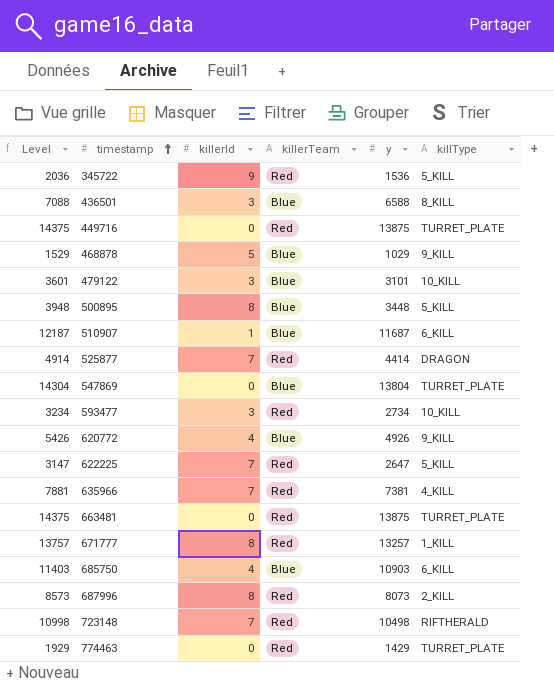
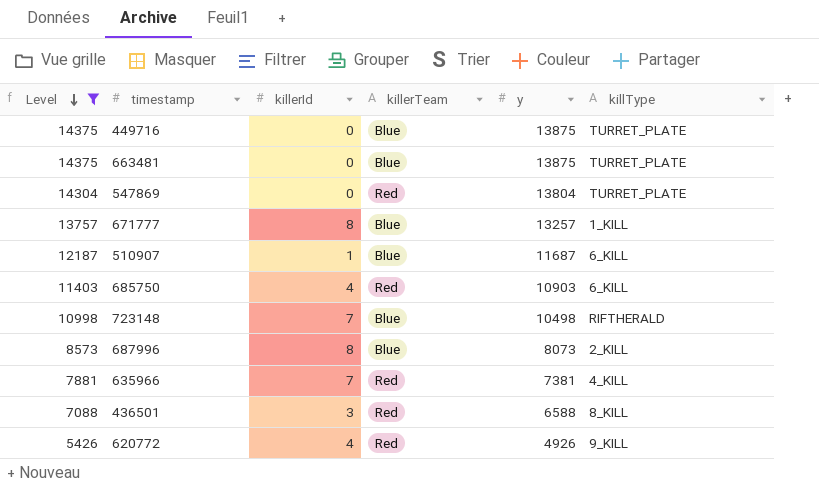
filter: none -> Level >= 5426
row order: timestamp ascending -> Level descending
449716 | killerTeam: Red -> Blue
663481 | killerTeam: Red -> Blue
547869 | killerTeam: Blue -> Red
671777 | killerTeam: Red -> Blue
685750 | killerTeam: Blue -> Red
723148 | killerTeam: Red -> Blue
687996 | killerTeam: Red -> Blue
436501 | killerTeam: Blue -> Red
620772 | killerTeam: Blue -> Red

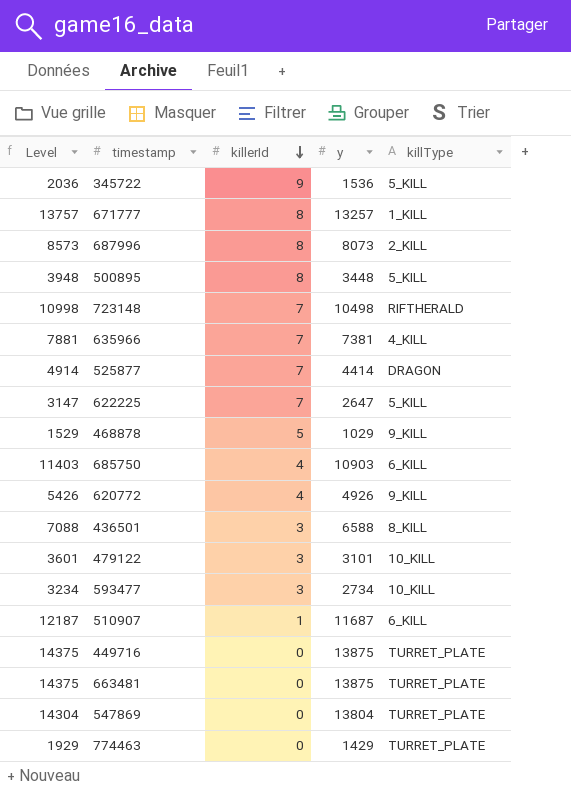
filter: Level >= 5426 -> none
row order: Level descending -> killerId descending
column killerTeam | position: 4 -> none

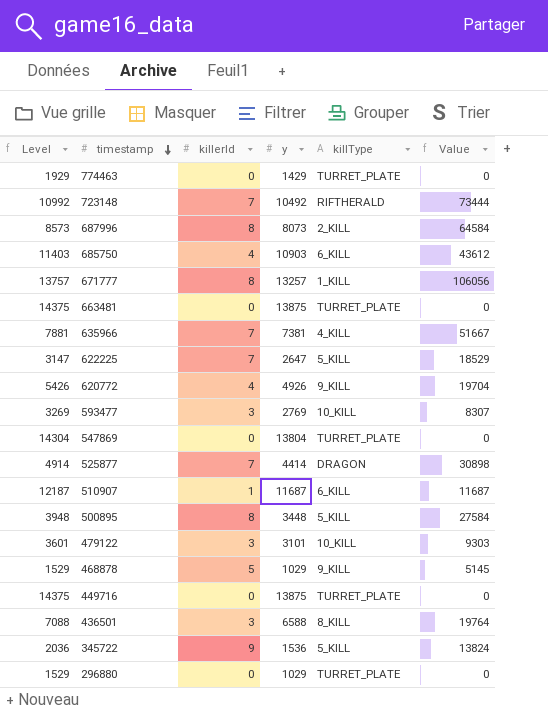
row order: killerId descending -> timestamp descending
column Value | formula: none -> [killerId] * [y]
723148 | Level: 10998 -> 10992
723148 | y: 10498 -> 10492
593477 | Level: 3234 -> 3269
593477 | y: 2734 -> 2769
row 296880: none -> 1529 | 0 | 1029 | TURRET_PLATE | 0

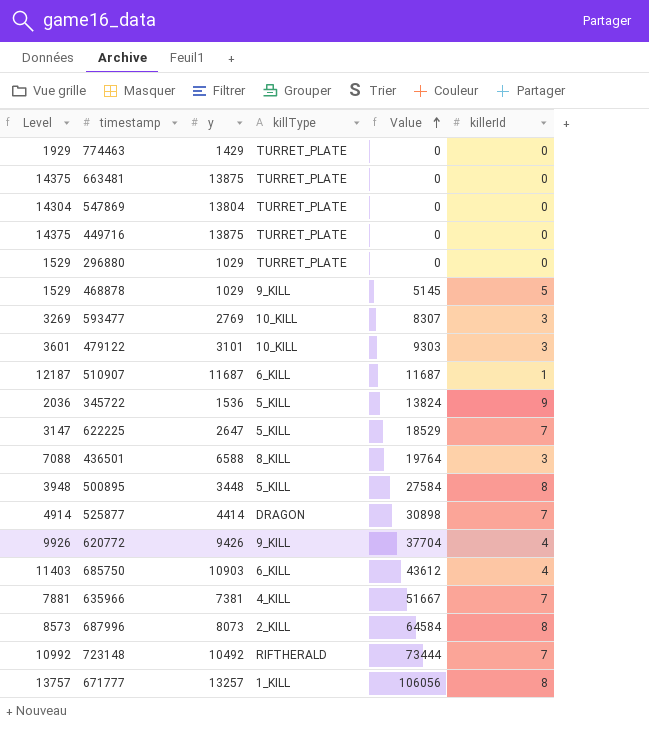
row order: timestamp descending -> Value ascending
column killerId | position: 3 -> 6
620772 | Level: 5426 -> 9926
620772 | y: 4926 -> 9426
620772 | Value: 19704 -> 37704

